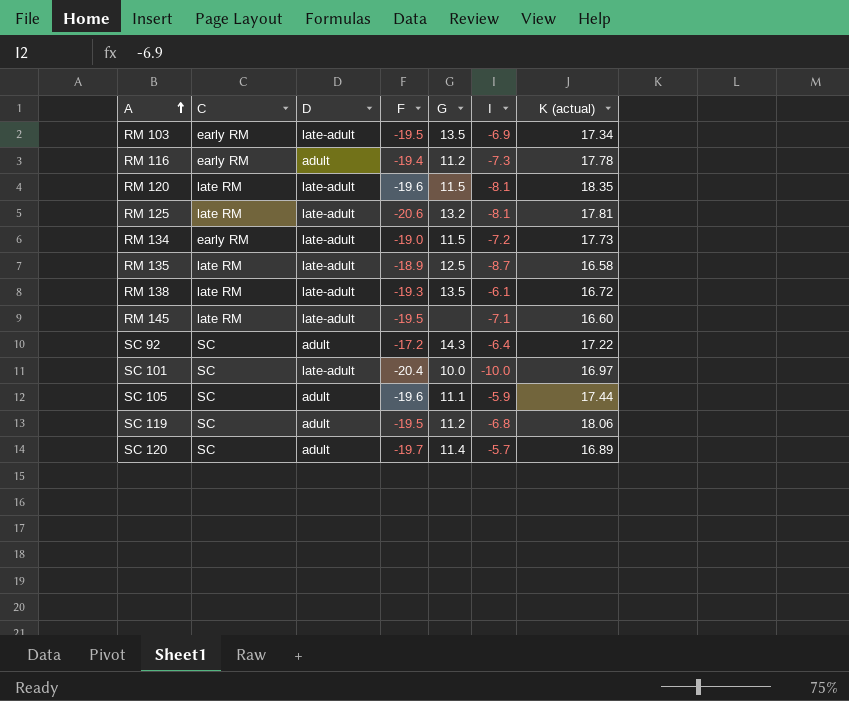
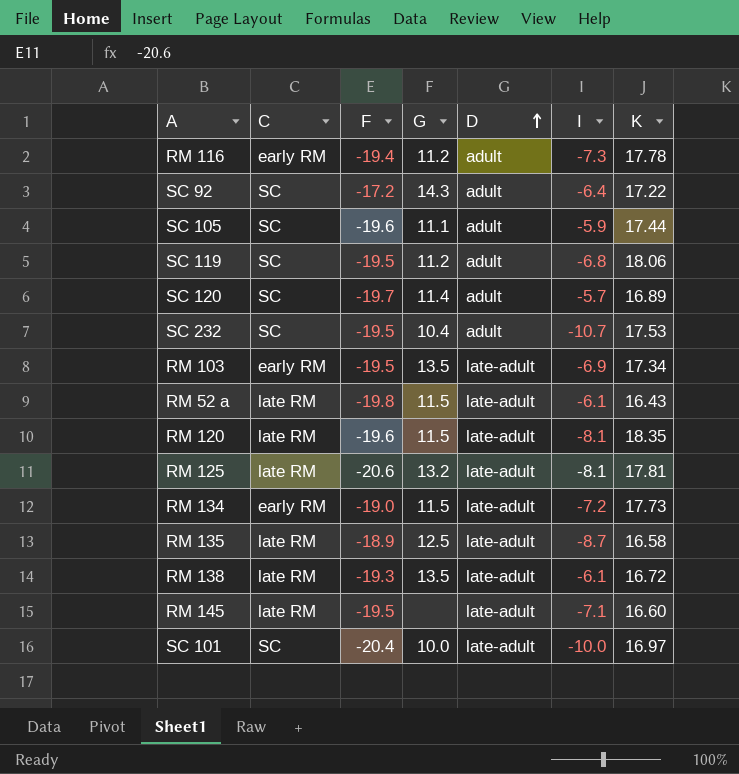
row order: A ascending -> D ascending
column D | position: 3 -> 5
column name: K (actual) -> K
row SC 232: none -> SC | -19.5 | 10.4 | adult | -10.7 | 17.53
row RM 52 a: none -> late RM | -19.8 | 11.5 | late-adult | -6.1 | 16.43

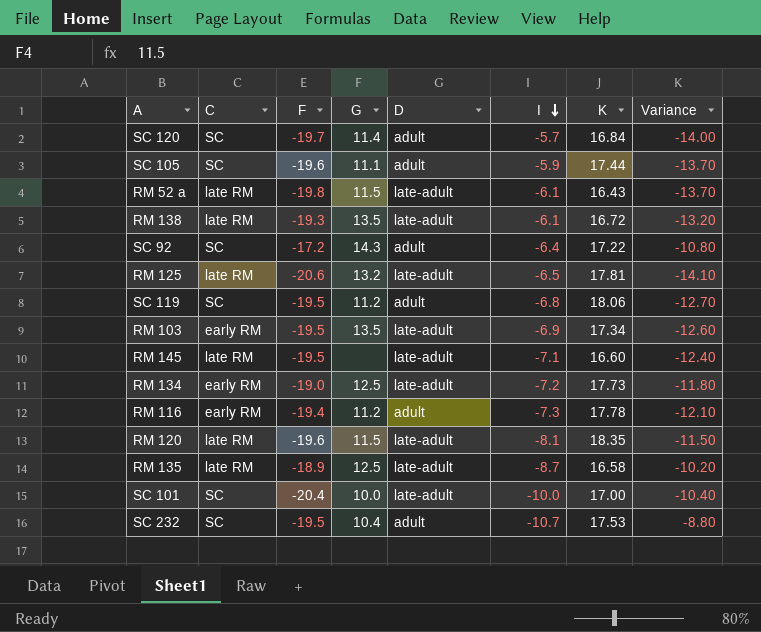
row order: D ascending -> I descending
column Variance | formula: none -> [F] - [I]
SC 120 | K: 16.89 -> 16.84
RM 125 | I: -8.1 -> -6.5
RM 134 | G: 11.5 -> 12.5
SC 101 | K: 16.97 -> 17.00

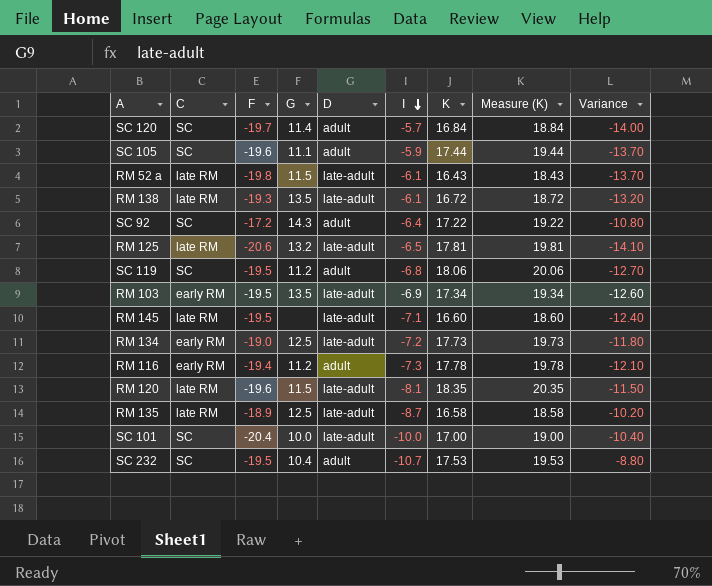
column Measure (K) | formula: none -> [K] + 2

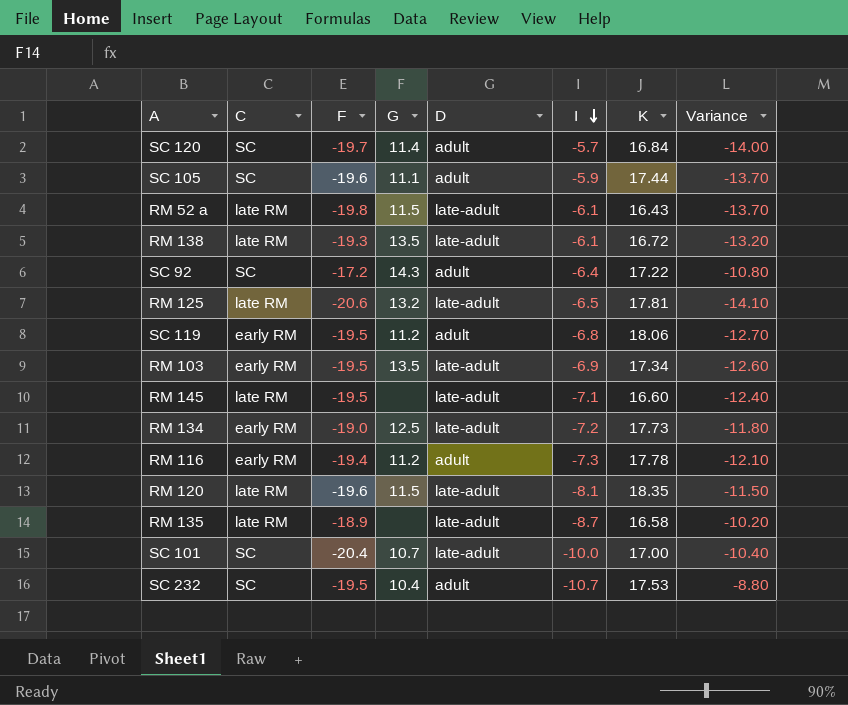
column Measure (K) | formula: [K] + 2 -> none
SC 119 | C: SC -> early RM
RM 135 | G: 12.5 -> none
SC 101 | G: 10.0 -> 10.7

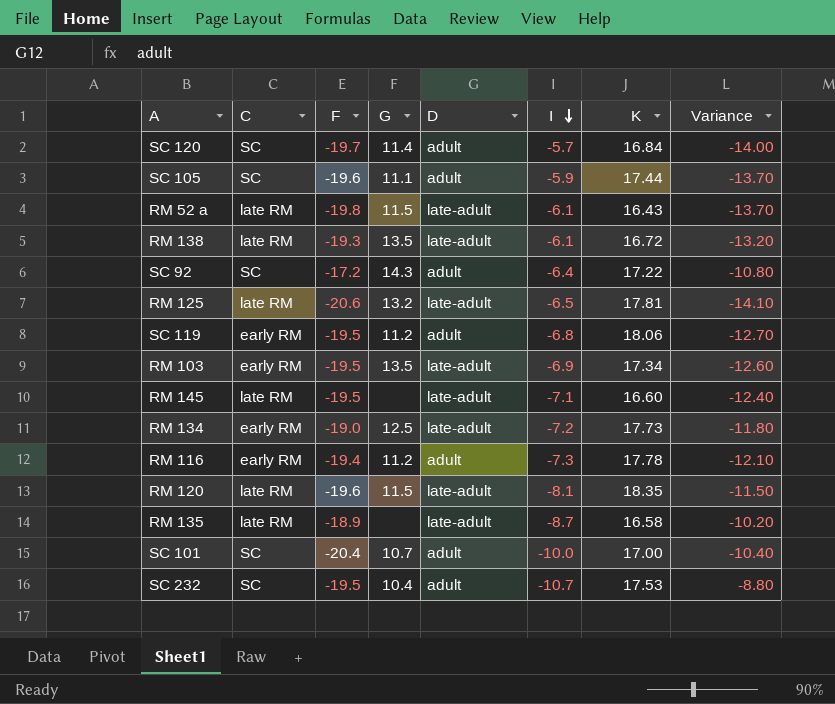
SC 101 | D: late-adult -> adult

